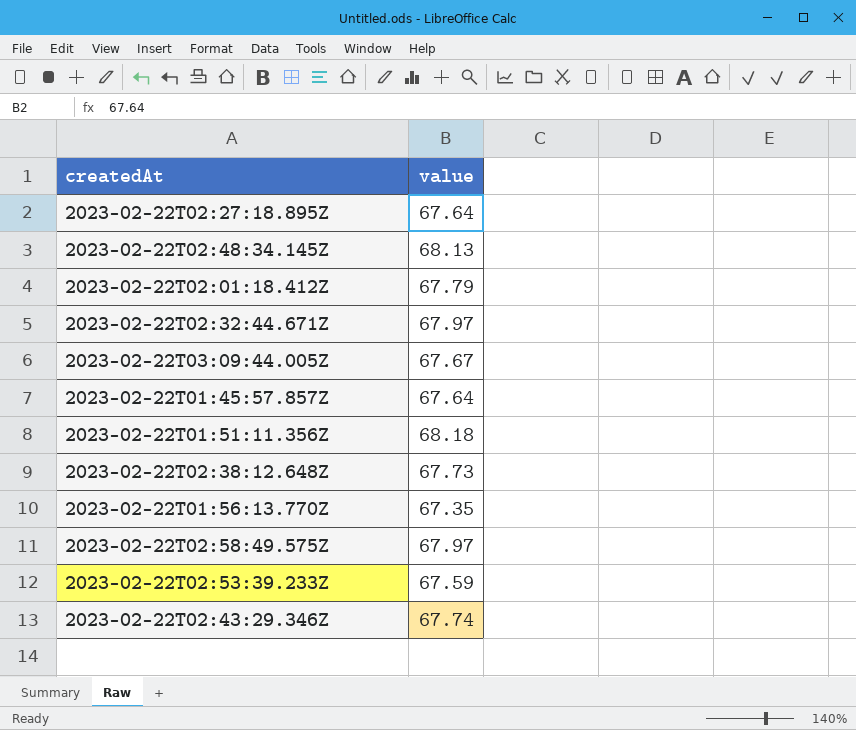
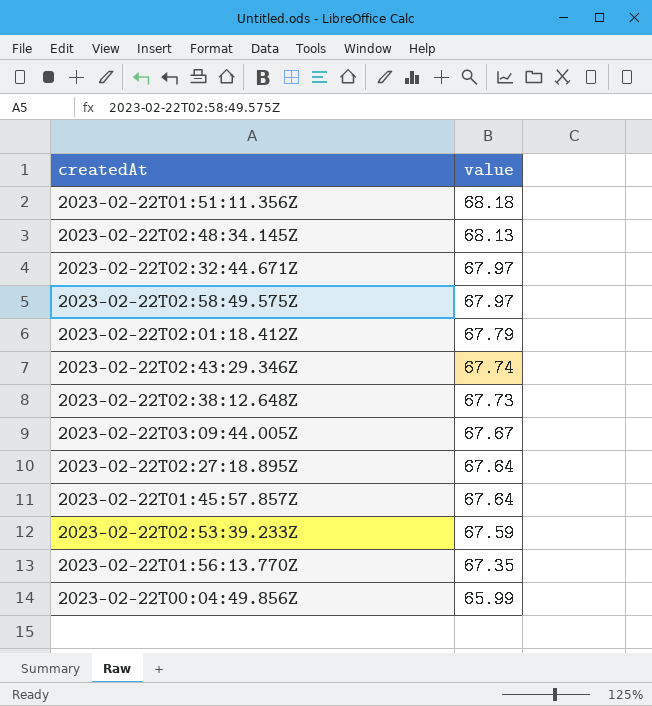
row order: none -> value descending
row 2023-02-22T00:04:49.856Z: none -> 65.99

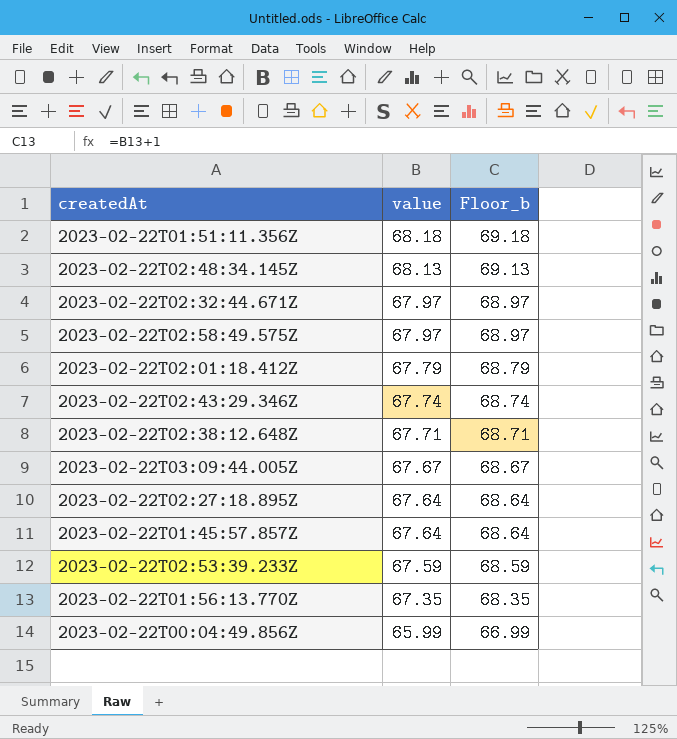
column Floor_b | formula: none -> [value] + 1
2023-02-22T02:38:12.648Z | value: 67.73 -> 67.71

